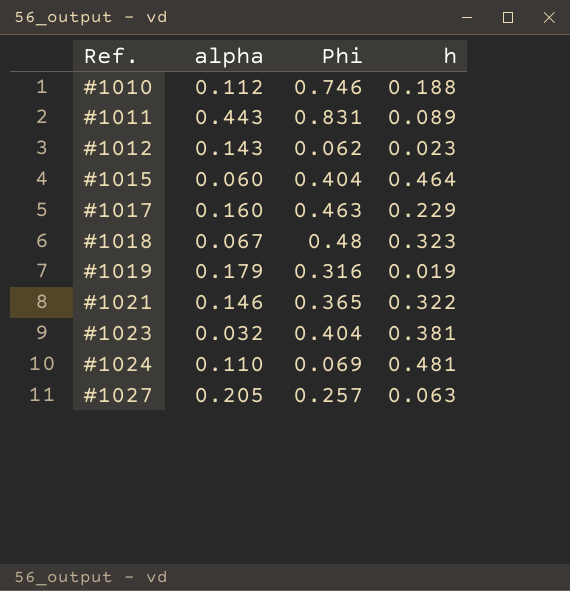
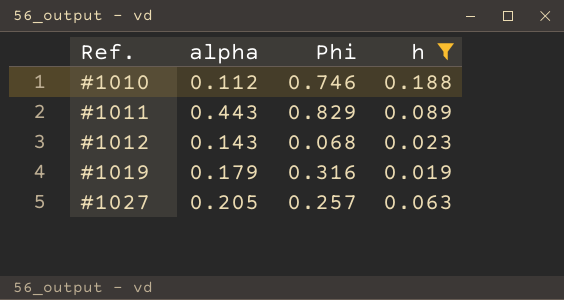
filter: none -> h <= 0.188
#1011 | Phi: 0.831 -> 0.829
#1012 | Phi: 0.062 -> 0.068

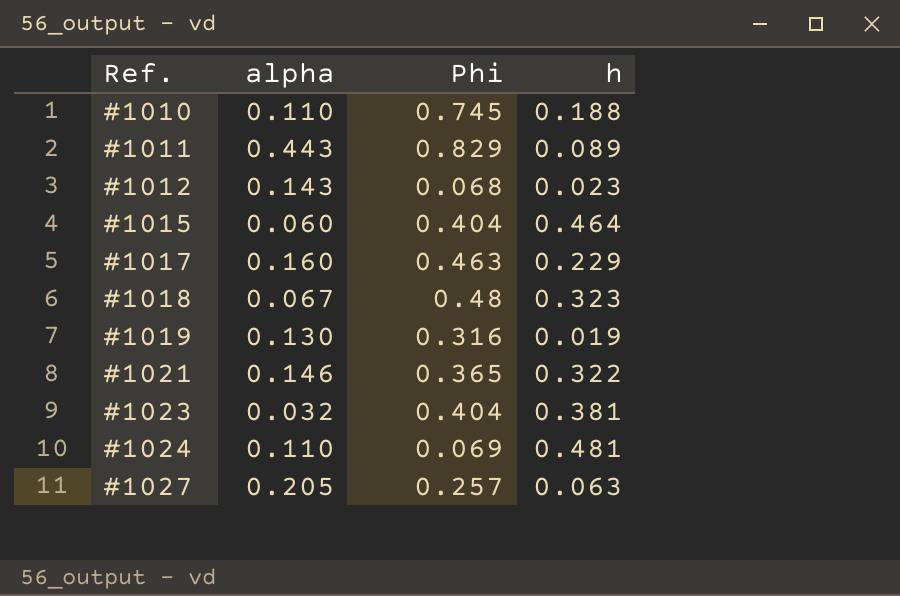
filter: h <= 0.188 -> none
#1010 | alpha: 0.112 -> 0.110
#1010 | Phi: 0.746 -> 0.745
#1019 | alpha: 0.179 -> 0.130

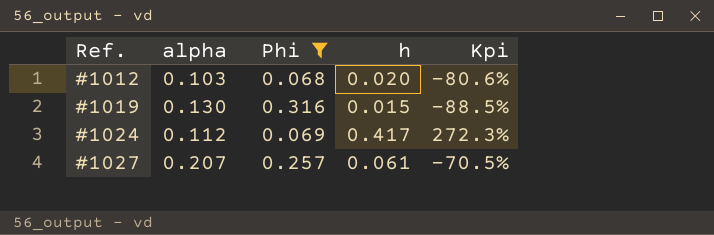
filter: none -> Phi <= 0.316
column Kpi | formula: none -> ([h] - [alpha]) / [alpha]
#1012 | alpha: 0.143 -> 0.103
#1012 | h: 0.023 -> 0.020
#1019 | h: 0.019 -> 0.015
#1024 | alpha: 0.110 -> 0.112
#1024 | h: 0.481 -> 0.417
#1027 | alpha: 0.205 -> 0.207
#1027 | h: 0.063 -> 0.061

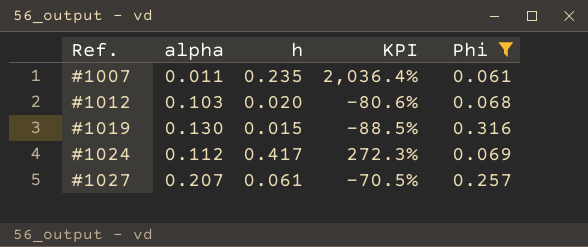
column name: Kpi -> KPI
column Phi | position: 3 -> 5
row #1007: none -> 0.011 | 0.235 | 2,036.4% | 0.061

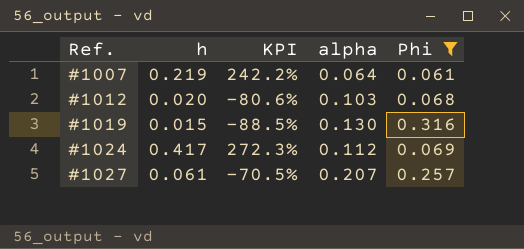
column alpha | position: 2 -> 4
#1007 | h: 0.235 -> 0.219
#1007 | KPI: 2,036.4% -> 242.2%
#1007 | alpha: 0.011 -> 0.064

